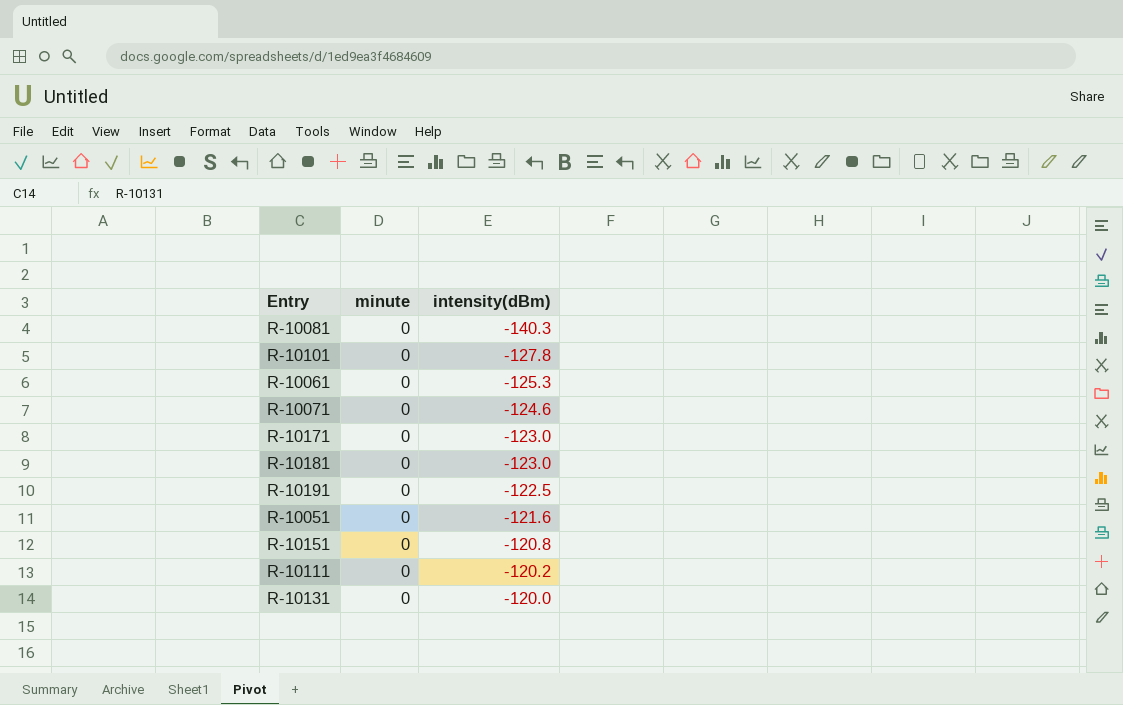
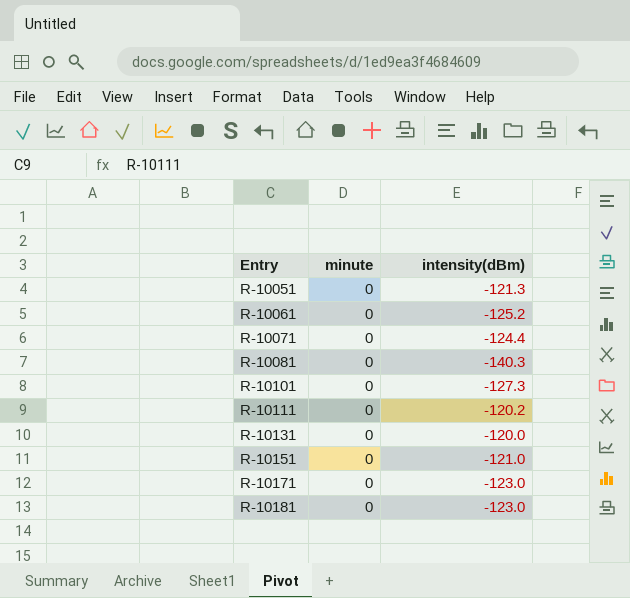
row order: intensity(dBm) ascending -> Entry ascending
row R-10191: 0 | -122.5 -> none
R-10051 | intensity(dBm): -121.6 -> -121.3
R-10061 | intensity(dBm): -125.3 -> -125.2
R-10071 | intensity(dBm): -124.6 -> -124.4
R-10101 | intensity(dBm): -127.8 -> -127.3
R-10151 | intensity(dBm): -120.8 -> -121.0

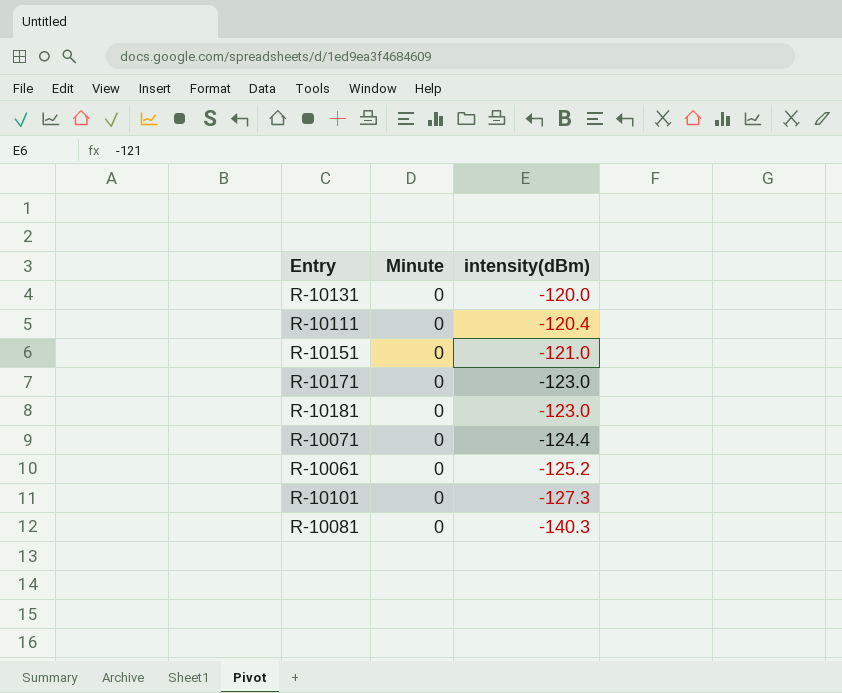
row order: Entry ascending -> intensity(dBm) descending
column name: minute -> Minute
row R-10051: 0 | -121.3 -> none
R-10111 | intensity(dBm): -120.2 -> -120.4

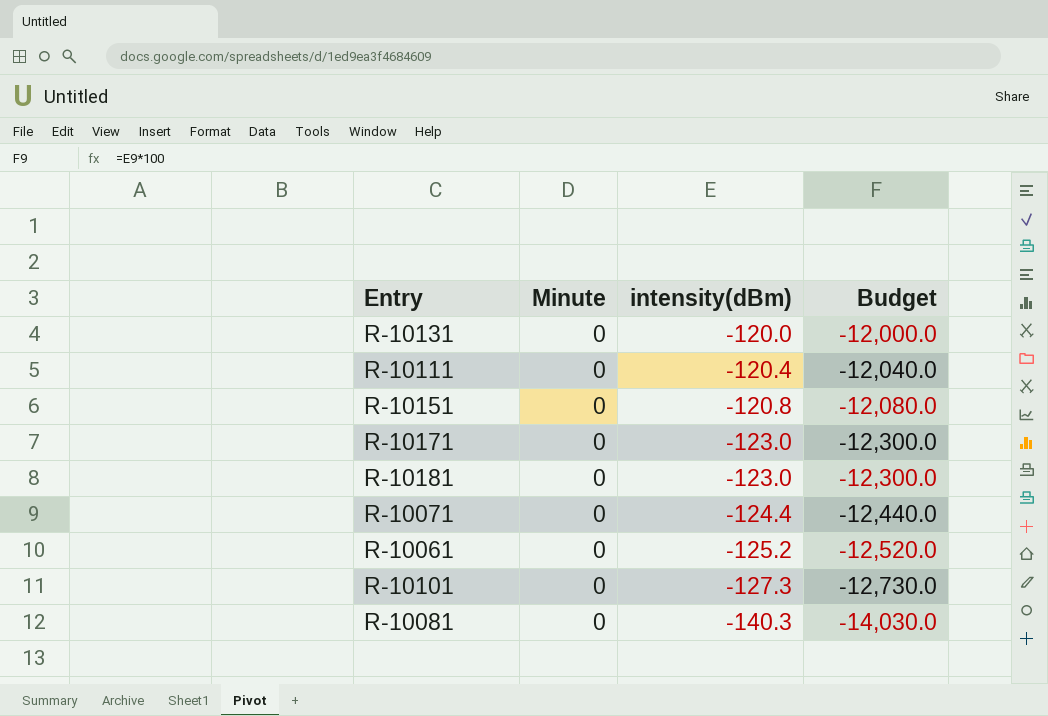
column Budget | formula: none -> [intensity(dBm)] * 100
R-10151 | intensity(dBm): -121.0 -> -120.8

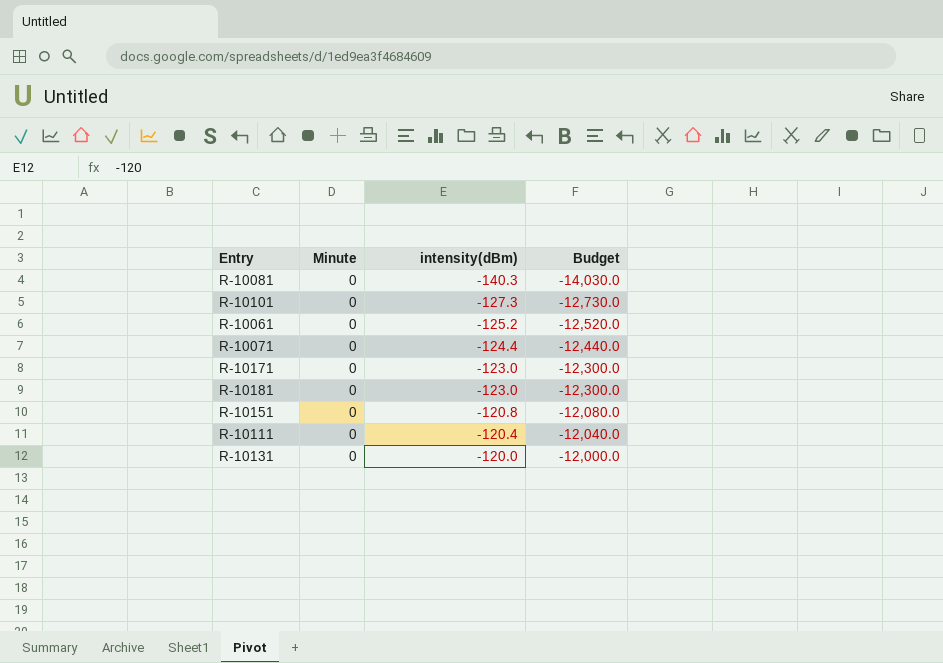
row order: intensity(dBm) descending -> intensity(dBm) ascending

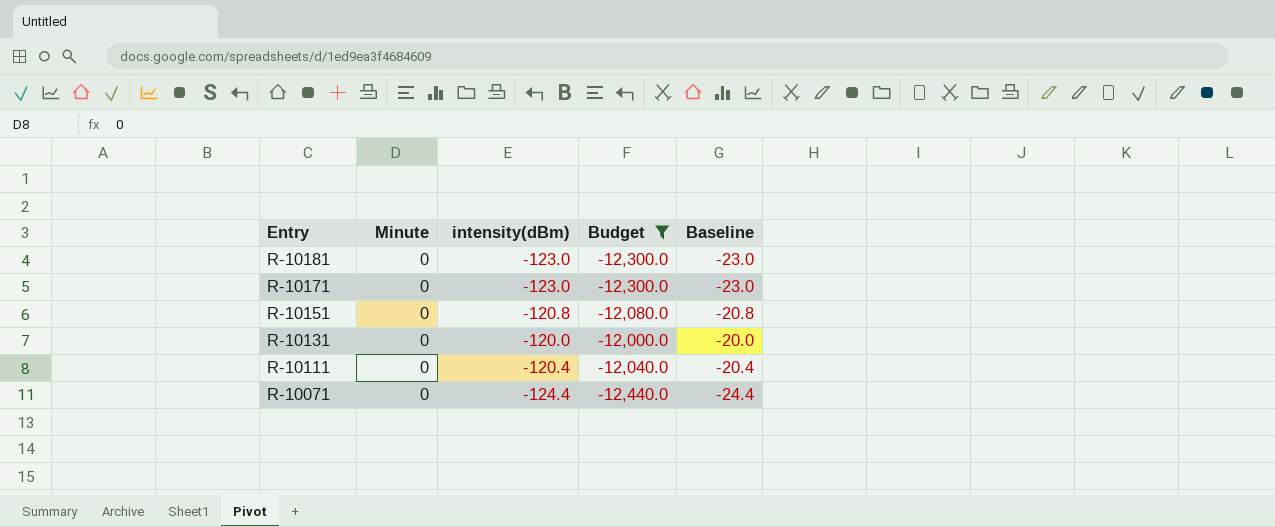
filter: none -> Budget >= -12,440.0
row order: intensity(dBm) ascending -> Entry descending
column Baseline | formula: none -> [intensity(dBm)] + 100

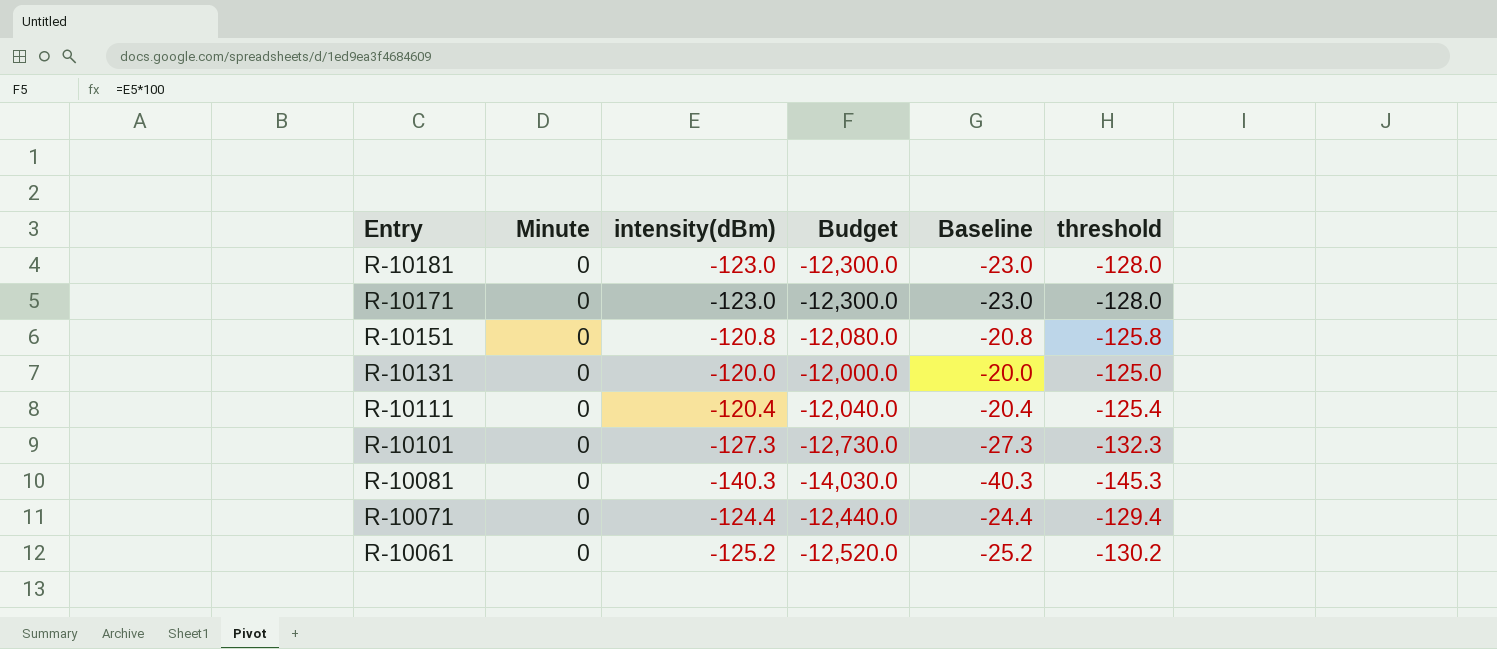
filter: Budget >= -12,440.0 -> none
column threshold | formula: none -> [intensity(dBm)] - 5

